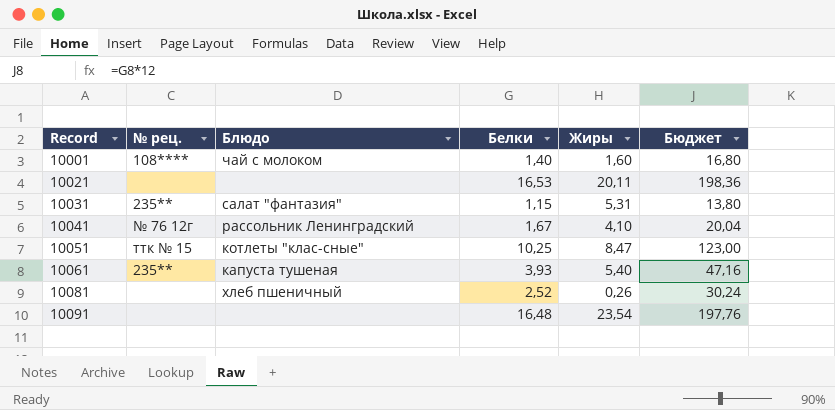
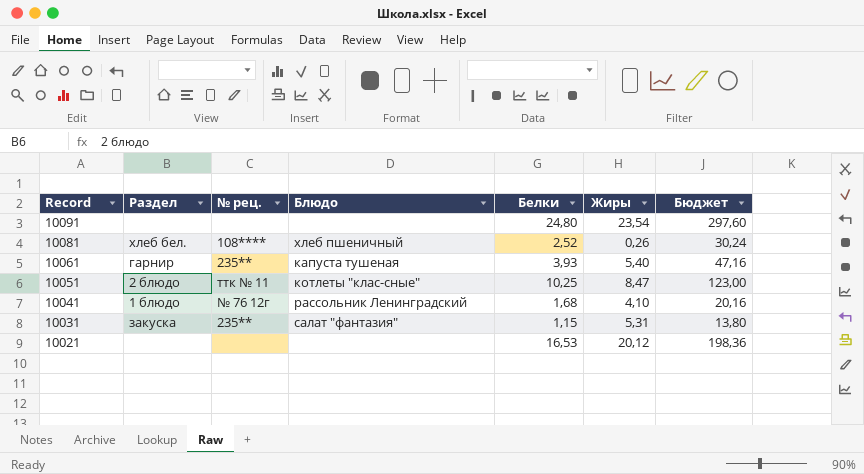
row order: Record ascending -> Record descending
column Раздел | position: none -> 2
row 10001: 108**** | чай с молоком | 1,40 | 1,60 | 16,80 -> none
10091 | Белки: 16,48 -> 24,80
10091 | Бюджет: 197,76 -> 297,60
10081 | № рец.: none -> 108****
10051 | № рец.: ттк № 15 -> ттк № 11
10041 | Белки: 1,67 -> 1,68
10041 | Бюджет: 20,04 -> 20,16
10021 | Жиры: 20,11 -> 20,12

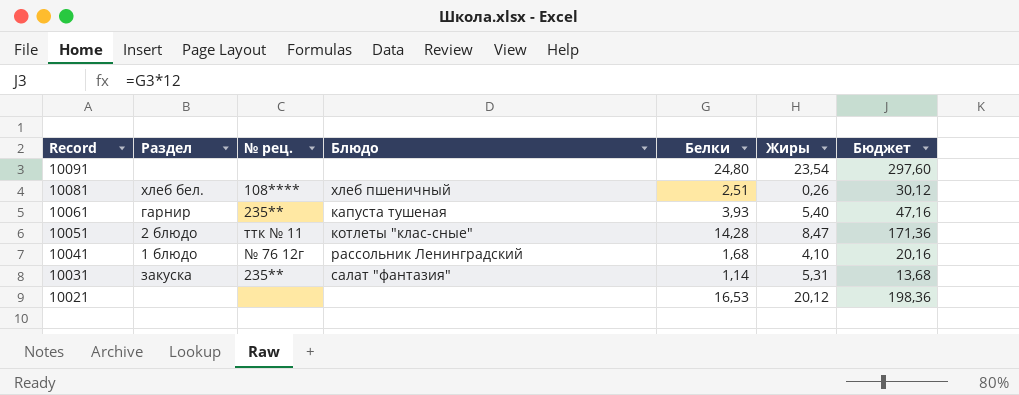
10081 | Белки: 2,52 -> 2,51
10081 | Бюджет: 30,24 -> 30,12
10051 | Белки: 10,25 -> 14,28
10051 | Бюджет: 123,00 -> 171,36
10031 | Белки: 1,15 -> 1,14
10031 | Бюджет: 13,80 -> 13,68

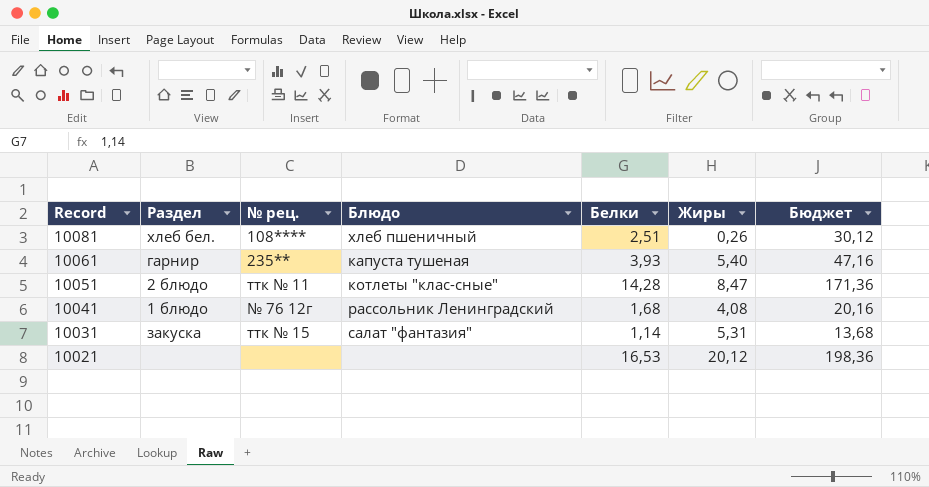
row 10091: none | none | none | 24,80 | 23,54 | 297,60 -> none
10041 | Жиры: 4,10 -> 4,08
10031 | № рец.: 235** -> ттк № 15

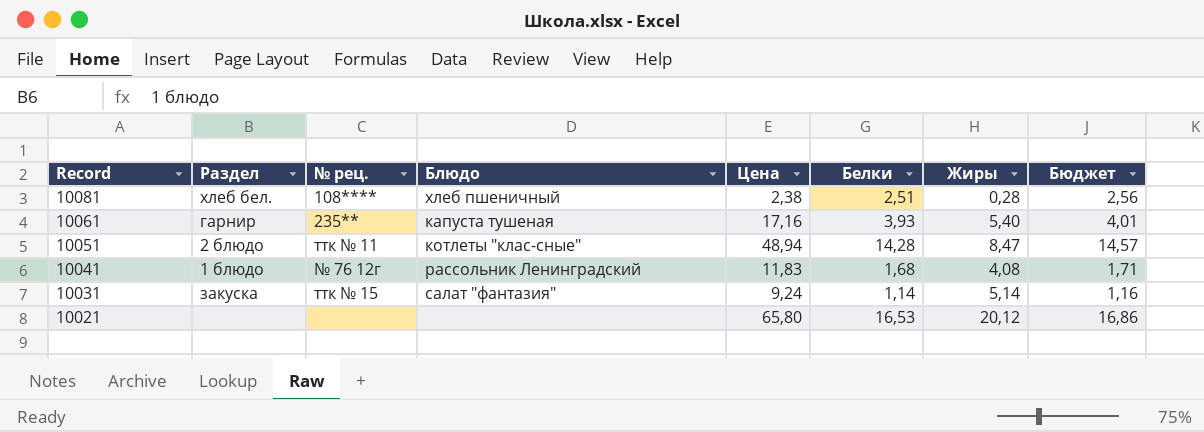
column Цена | position: none -> 5
column Бюджет | formula: [Белки] * 12 -> [Белки] * 1,02
10081 | Жиры: 0,26 -> 0,28
10031 | Жиры: 5,31 -> 5,14

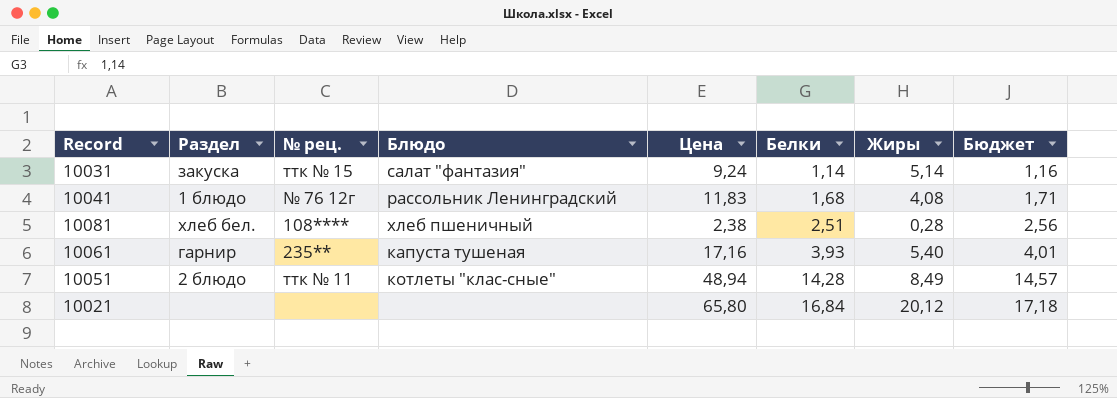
row order: Record descending -> Белки ascending
10051 | Жиры: 8,47 -> 8,49
10021 | Белки: 16,53 -> 16,84
10021 | Бюджет: 16,86 -> 17,18

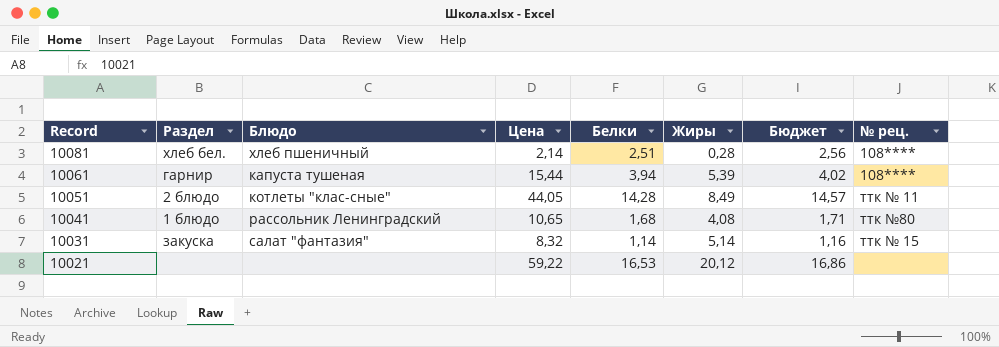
row order: Белки ascending -> Record descending
column № рец. | position: 3 -> 8
10081 | Цена: 2,38 -> 2,14
10061 | Цена: 17,16 -> 15,44
10061 | Белки: 3,93 -> 3,94
10061 | Жиры: 5,40 -> 5,39
10061 | Бюджет: 4,01 -> 4,02
10061 | № рец.: 235** -> 108****
10051 | Цена: 48,94 -> 44,05
10041 | Цена: 11,83 -> 10,65
10041 | № рец.: № 76 12г -> ттк №80
10031 | Цена: 9,24 -> 8,32
10021 | Цена: 65,80 -> 59,22
10021 | Белки: 16,84 -> 16,53
10021 | Бюджет: 17,18 -> 16,86

